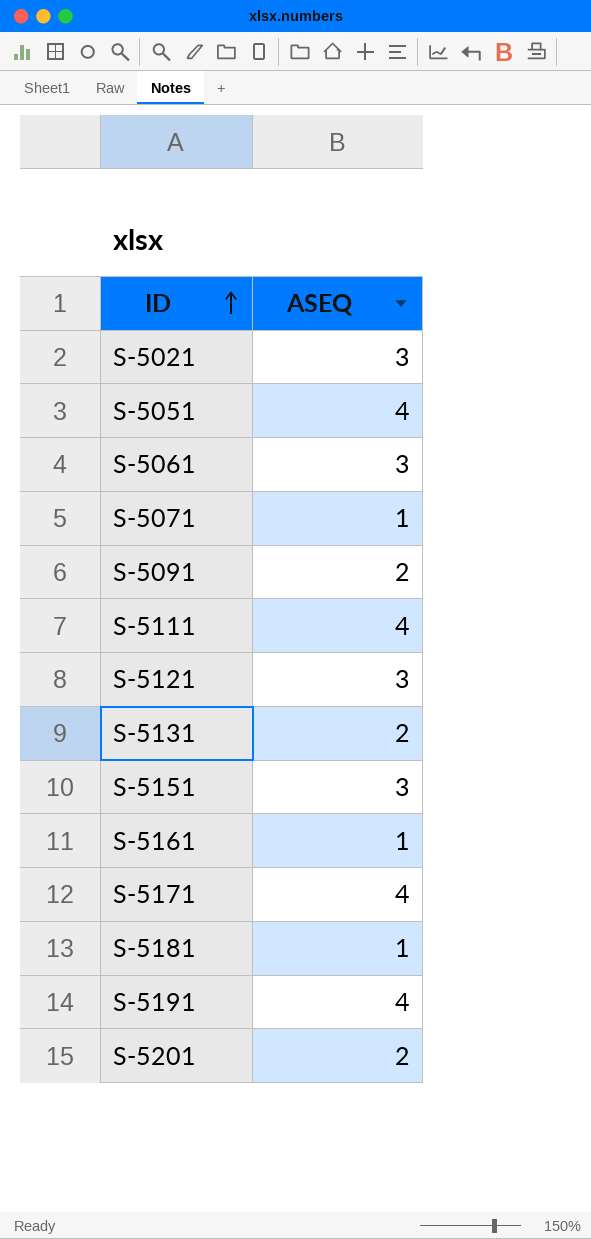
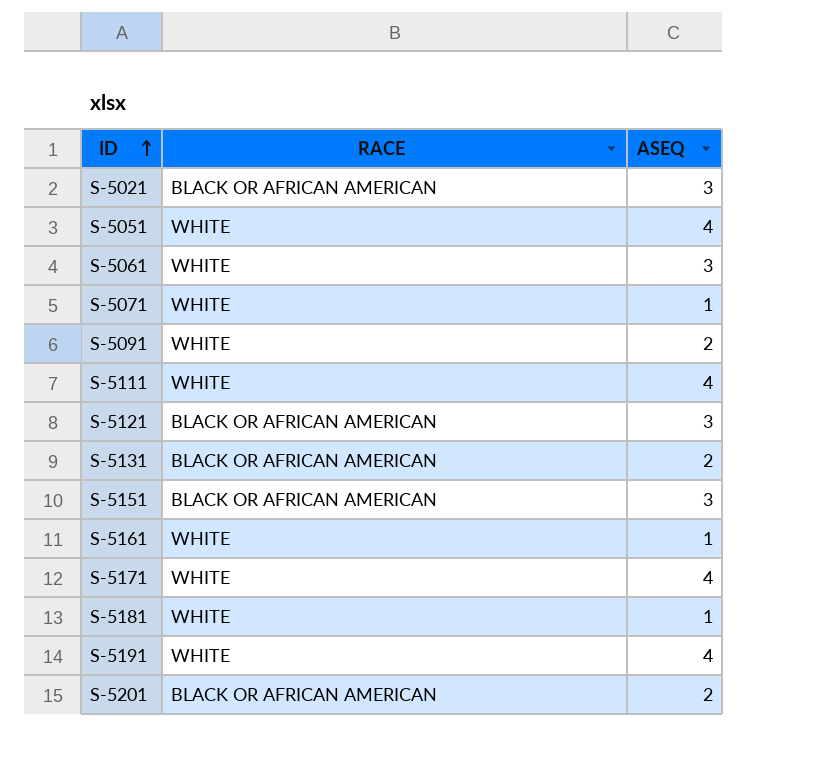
column RACE | position: none -> 2

